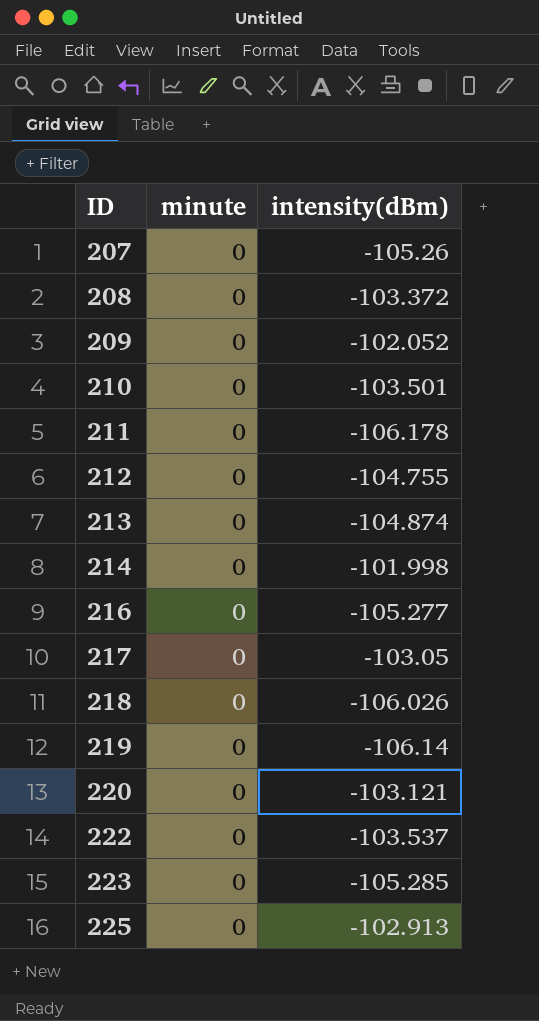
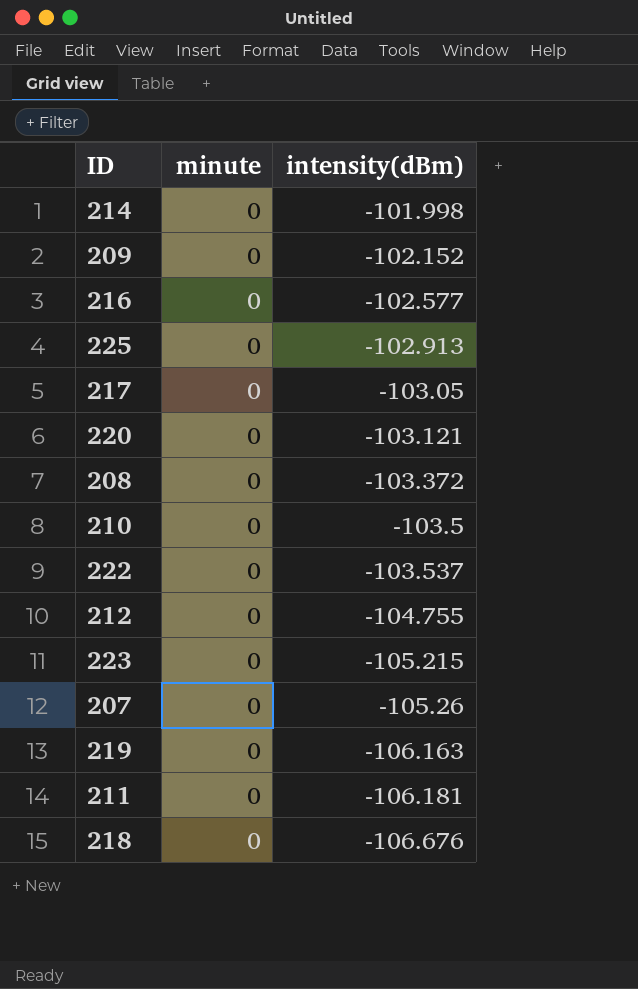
row order: ID ascending -> intensity(dBm) descending
row 213: 0 | -104.874 -> none
209 | intensity(dBm): -102.052 -> -102.152
216 | intensity(dBm): -105.277 -> -102.577
210 | intensity(dBm): -103.501 -> -103.5
223 | intensity(dBm): -105.285 -> -105.215
219 | intensity(dBm): -106.14 -> -106.163
211 | intensity(dBm): -106.178 -> -106.181
218 | intensity(dBm): -106.026 -> -106.676

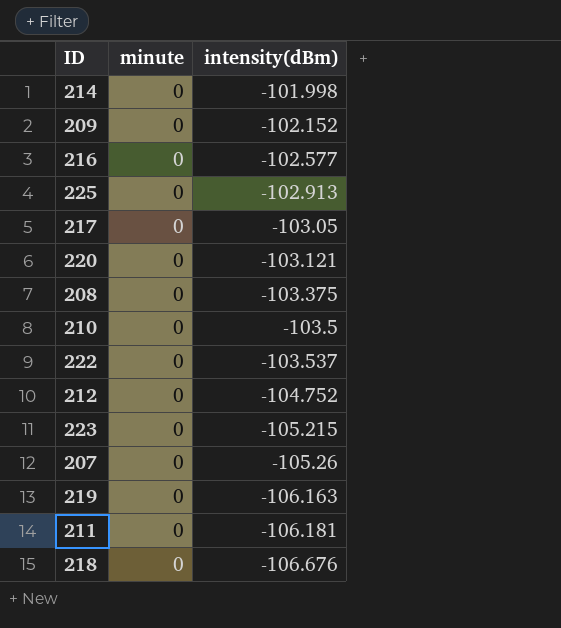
208 | intensity(dBm): -103.372 -> -103.375
212 | intensity(dBm): -104.755 -> -104.752

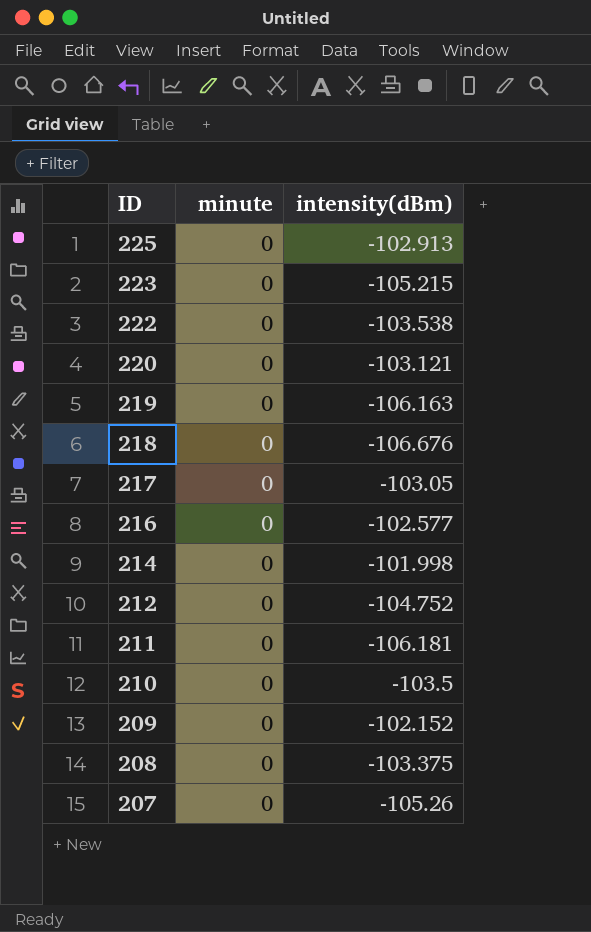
row order: intensity(dBm) descending -> ID descending
222 | intensity(dBm): -103.537 -> -103.538

